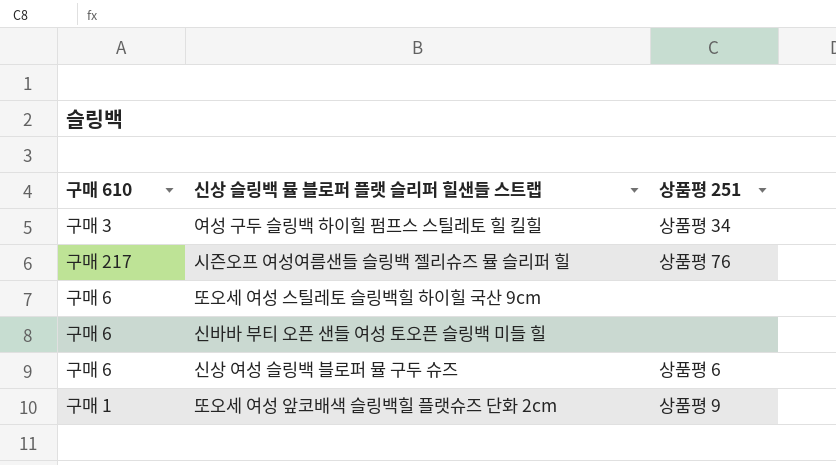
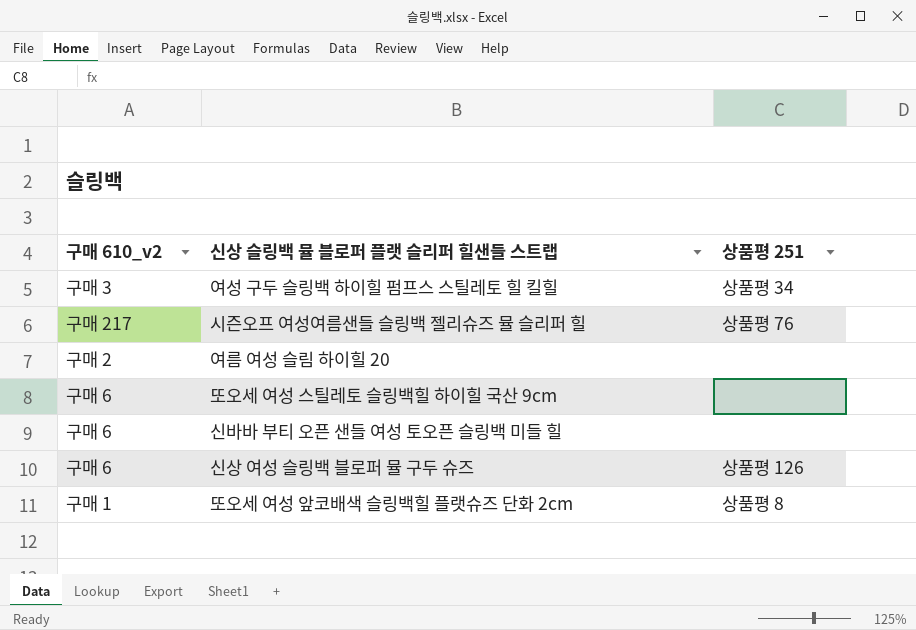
column name: 구매 610 -> 구매 610_v2
row 여름 여성 슬림 하이힐 20: none -> 구매 2 | none
신상 여성 슬링백 블로퍼 뮬 구두 슈즈 | 상품평 251: 상품평 6 -> 상품평 126
또오세 여성 앞코배색 슬링백힐 플랫슈즈 단화 2cm | 상품평 251: 상품평 9 -> 상품평 8

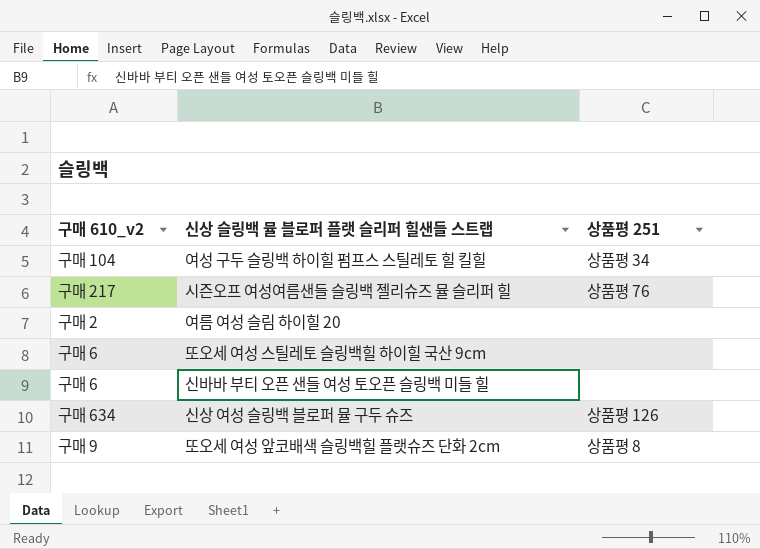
여성 구두 슬링백 하이힐 펌프스 스틸레토 힐 킬힐 | 구매 610_v2: 구매 3 -> 구매 104
신상 여성 슬링백 블로퍼 뮬 구두 슈즈 | 구매 610_v2: 구매 6 -> 구매 634
또오세 여성 앞코배색 슬링백힐 플랫슈즈 단화 2cm | 구매 610_v2: 구매 1 -> 구매 9

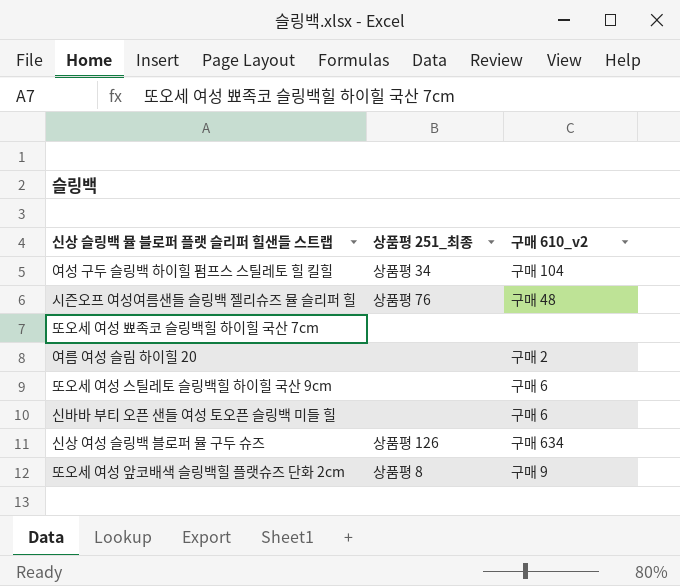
column name: 상품평 251 -> 상품평 251_최종
column 구매 610_v2 | position: 1 -> 3
시즌오프 여성여름샌들 슬링백 젤리슈즈 뮬 슬리퍼 힐 | 구매 610_v2: 구매 217 -> 구매 48
row 또오세 여성 뾰족코 슬링백힐 하이힐 국산 7cm: none -> none | none

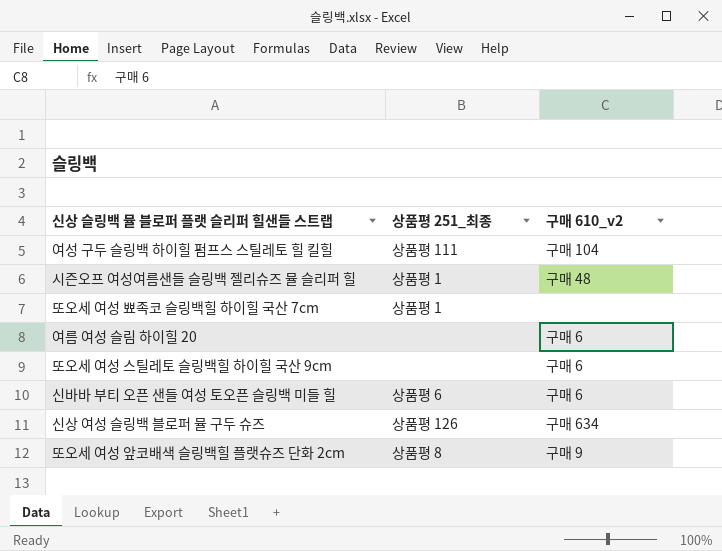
여성 구두 슬링백 하이힐 펌프스 스틸레토 힐 킬힐 | 상품평 251_최종: 상품평 34 -> 상품평 111
시즌오프 여성여름샌들 슬링백 젤리슈즈 뮬 슬리퍼 힐 | 상품평 251_최종: 상품평 76 -> 상품평 1
또오세 여성 뾰족코 슬링백힐 하이힐 국산 7cm | 상품평 251_최종: none -> 상품평 1
여름 여성 슬림 하이힐 20 | 구매 610_v2: 구매 2 -> 구매 6
신바바 부티 오픈 샌들 여성 토오픈 슬링백 미들 힐 | 상품평 251_최종: none -> 상품평 6

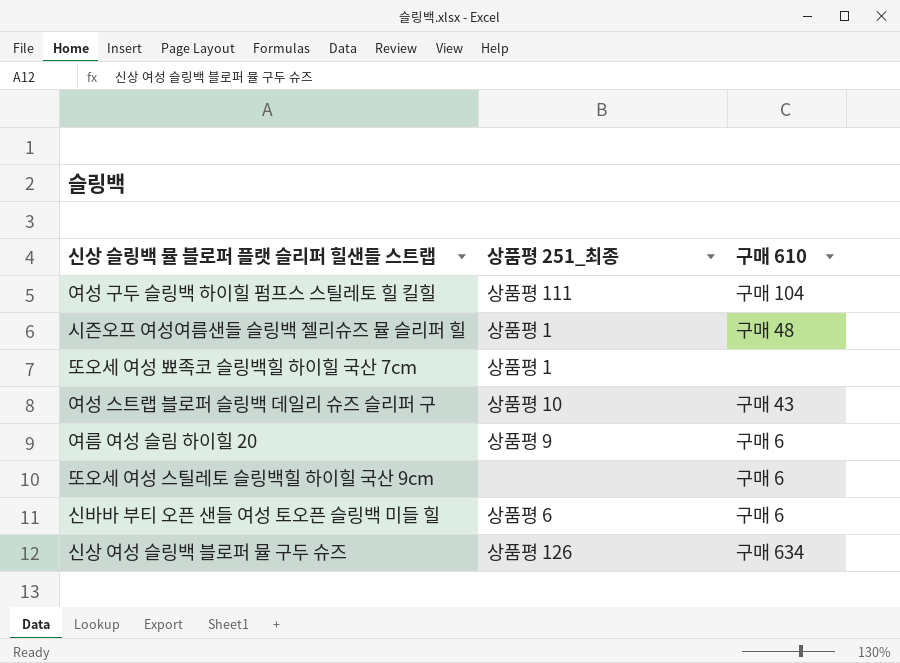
column name: 구매 610_v2 -> 구매 610
row 또오세 여성 앞코배색 슬링백힐 플랫슈즈 단화 2cm: 상품평 8 | 구매 9 -> none
row 여성 스트랩 블로퍼 슬링백 데일리 슈즈 슬리퍼 구: none -> 상품평 10 | 구매 43
여름 여성 슬림 하이힐 20 | 상품평 251_최종: none -> 상품평 9

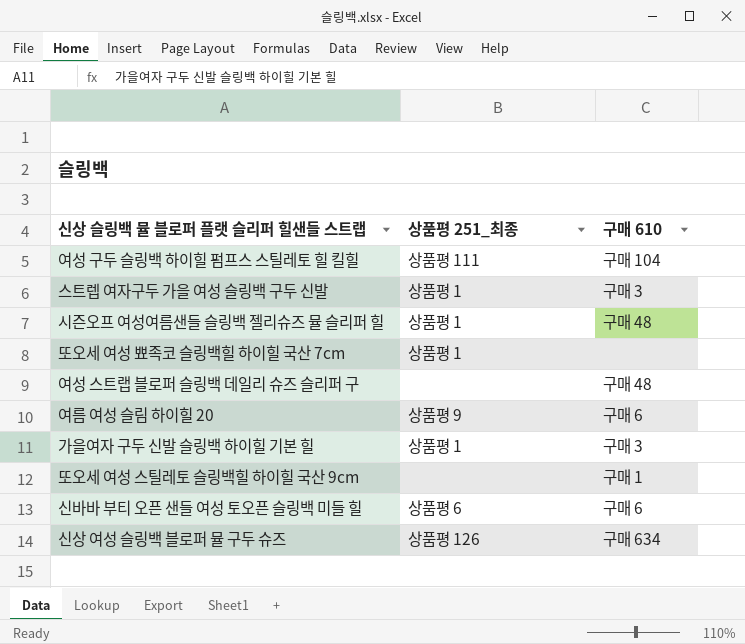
row 스트렙 여자구두 가을 여성 슬링백 구두 신발: none -> 상품평 1 | 구매 3
여성 스트랩 블로퍼 슬링백 데일리 슈즈 슬리퍼 구 | 상품평 251_최종: 상품평 10 -> none
여성 스트랩 블로퍼 슬링백 데일리 슈즈 슬리퍼 구 | 구매 610: 구매 43 -> 구매 48
row 가을여자 구두 신발 슬링백 하이힐 기본 힐: none -> 상품평 1 | 구매 3
또오세 여성 스틸레토 슬링백힐 하이힐 국산 9cm | 구매 610: 구매 6 -> 구매 1

